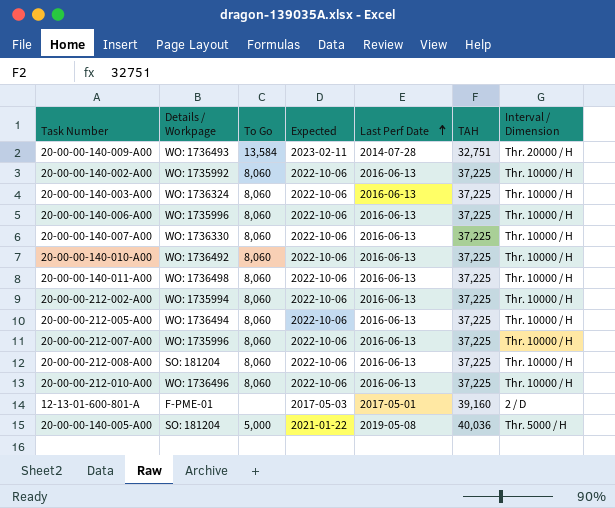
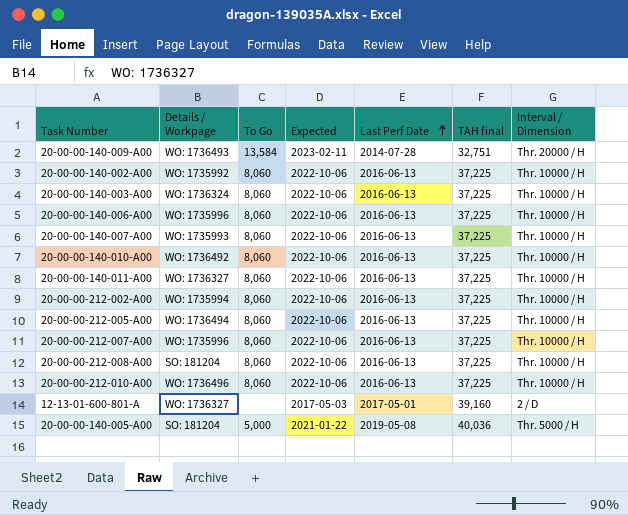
column name: TAH -> TAH final
20-00-00-140-007-A00 | Details / Workpage: WO: 1736330 -> WO: 1735993
20-00-00-140-011-A00 | Details / Workpage: WO: 1736498 -> WO: 1736327
12-13-01-600-801-A | Details / Workpage: F-PME-01 -> WO: 1736327

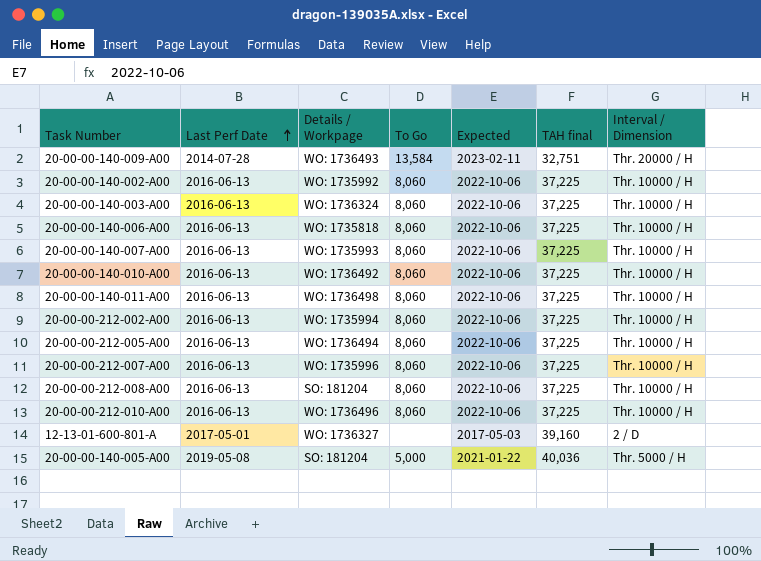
column Last Perf Date | position: 5 -> 2
20-00-00-140-006-A00 | Details / Workpage: WO: 1735996 -> WO: 1735818
20-00-00-140-011-A00 | Details / Workpage: WO: 1736327 -> WO: 1736498

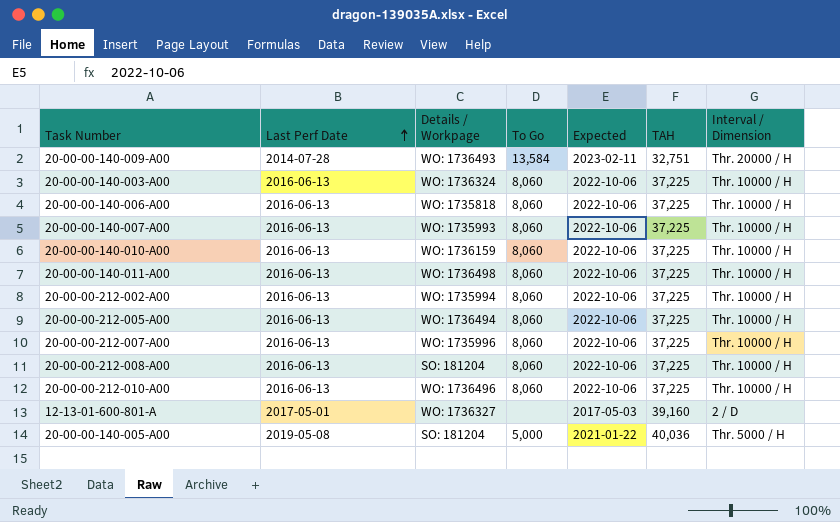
column name: TAH final -> TAH
row 20-00-00-140-002-A00: 2016-06-13 | WO: 1735992 | 8,060 | 2022-10-06 | 37,225 | Thr. 10000 / H -> none
20-00-00-140-010-A00 | Details / Workpage: WO: 1736492 -> WO: 1736159

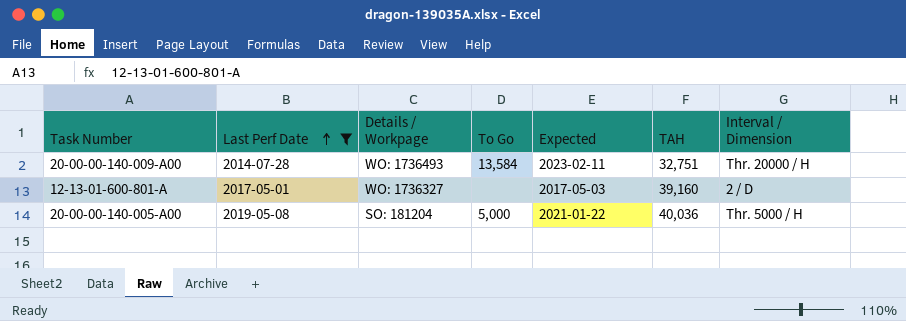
filter: none -> Last Perf Date != 2016-06-13

